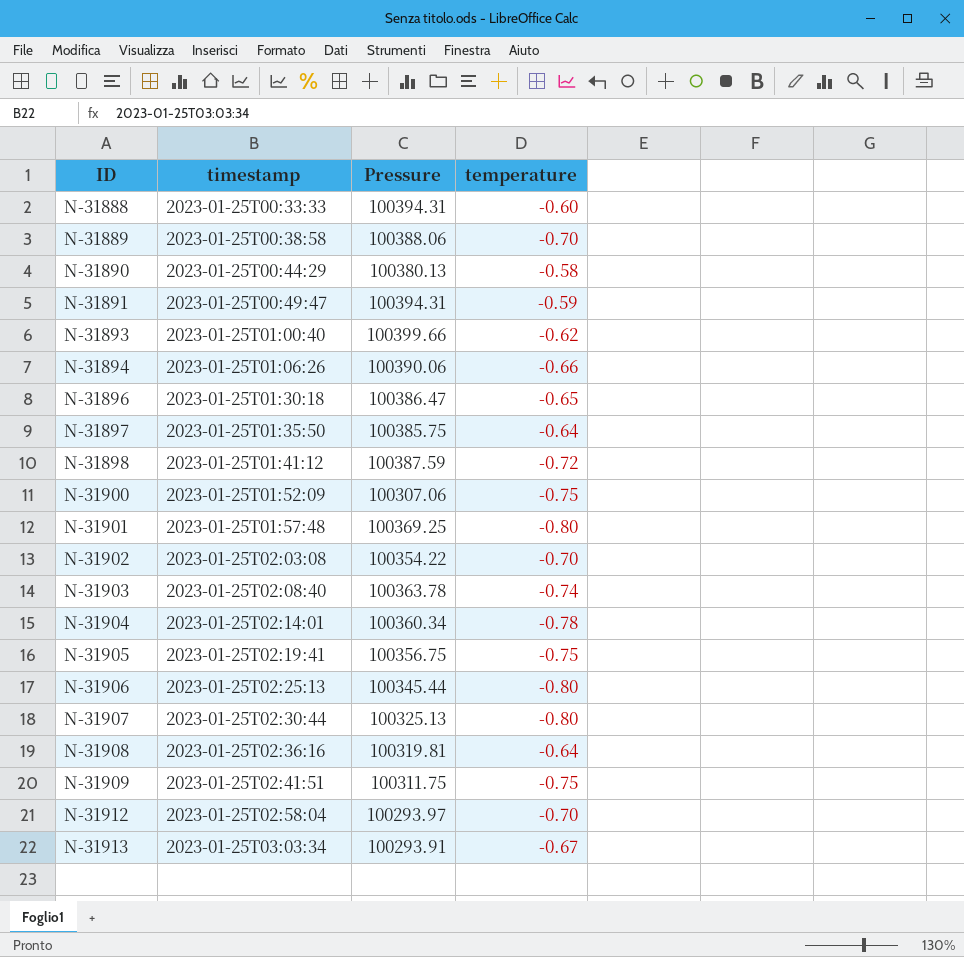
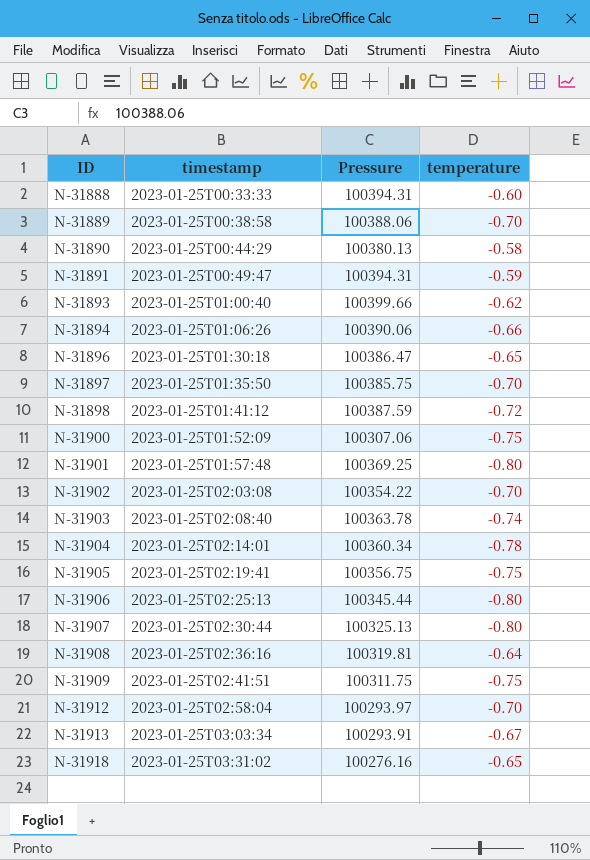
N-31897 | temperature: -0.64 -> -0.70
row N-31918: none -> 2023-01-25T03:31:02 | 100276.16 | -0.65

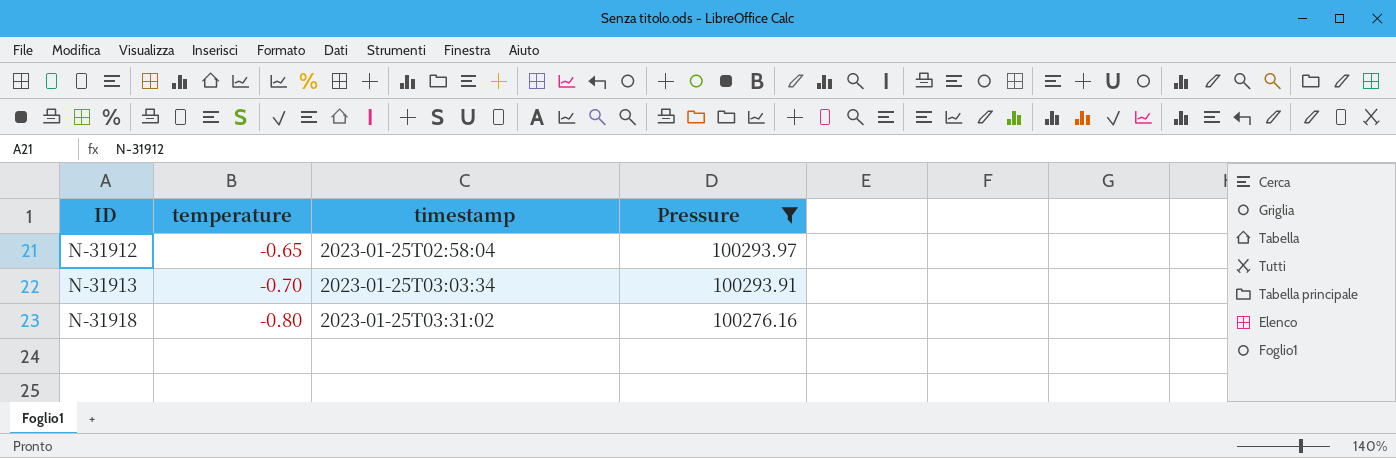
filter: none -> Pressure <= 100293.97
column temperature | position: 4 -> 2
N-31912 | temperature: -0.70 -> -0.65
N-31913 | temperature: -0.67 -> -0.70
N-31918 | temperature: -0.65 -> -0.80

